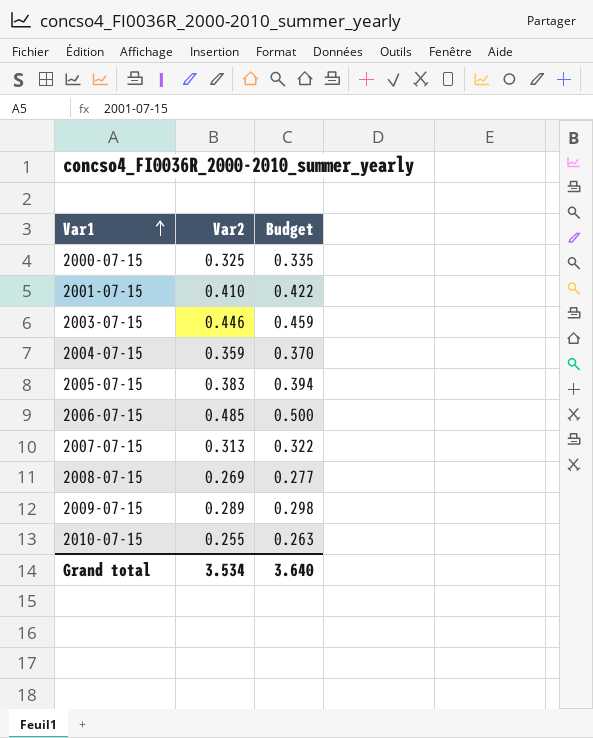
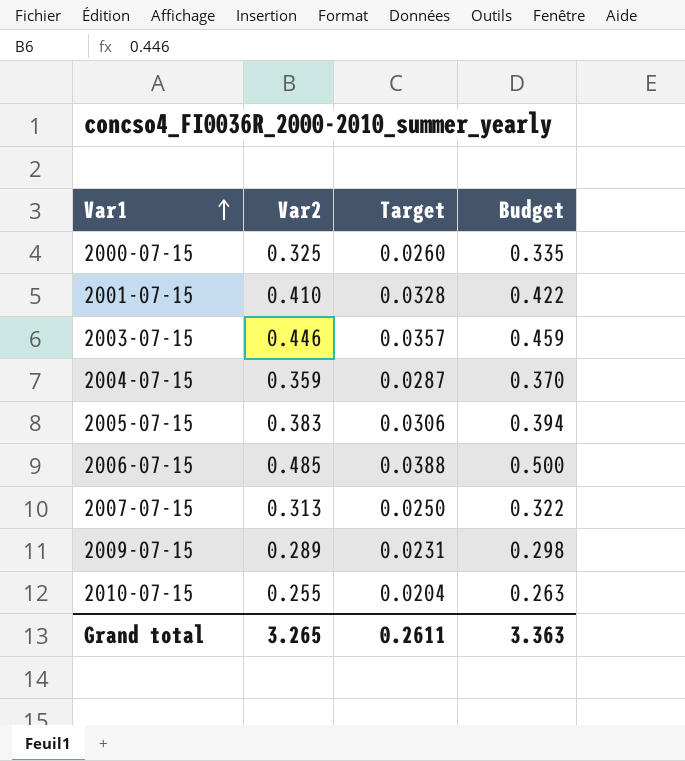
column Target | formula: none -> [Var2] * 0.08
row 2008-07-15: 0.269 | 0.277 -> none
Grand total | Var2: 3.534 -> 3.265
Grand total | Budget: 3.640 -> 3.363

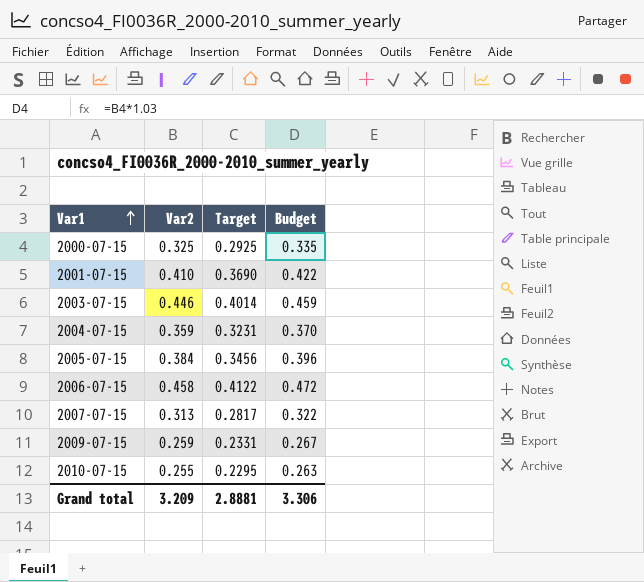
column Target | formula: [Var2] * 0.08 -> [Var2] * 0.9
2005-07-15 | Var2: 0.383 -> 0.384
2005-07-15 | Budget: 0.394 -> 0.396
2006-07-15 | Var2: 0.485 -> 0.458
2006-07-15 | Budget: 0.500 -> 0.472
2009-07-15 | Var2: 0.289 -> 0.259
2009-07-15 | Budget: 0.298 -> 0.267
Grand total | Var2: 3.265 -> 3.209
Grand total | Target: 0.2611 -> 2.8881
Grand total | Budget: 3.363 -> 3.306

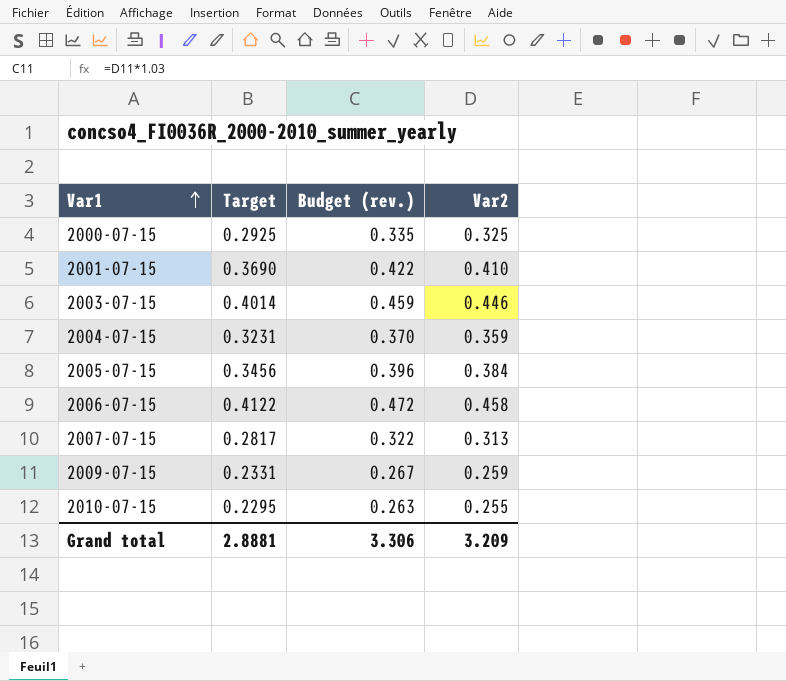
column name: Budget -> Budget (rev.)
column Var2 | position: 2 -> 4

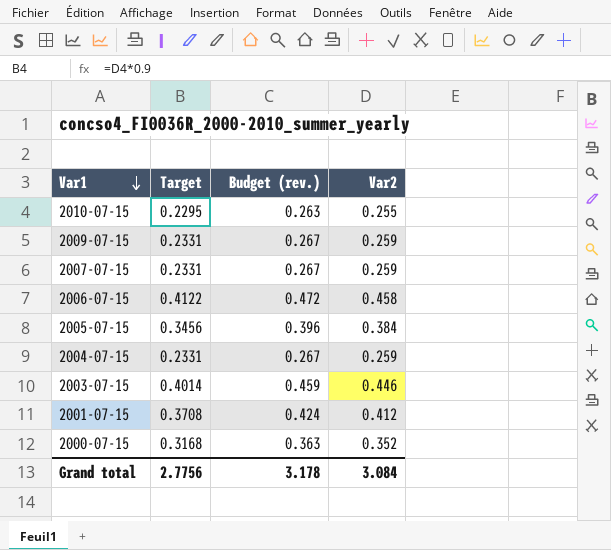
row order: Var1 ascending -> Var1 descending
2007-07-15 | Target: 0.2817 -> 0.2331
2007-07-15 | Budget (rev.): 0.322 -> 0.267
2007-07-15 | Var2: 0.313 -> 0.259
2004-07-15 | Target: 0.3231 -> 0.2331
2004-07-15 | Budget (rev.): 0.370 -> 0.267
2004-07-15 | Var2: 0.359 -> 0.259
2001-07-15 | Target: 0.3690 -> 0.3708
2001-07-15 | Budget (rev.): 0.422 -> 0.424
2001-07-15 | Var2: 0.410 -> 0.412
2000-07-15 | Target: 0.2925 -> 0.3168
2000-07-15 | Budget (rev.): 0.335 -> 0.363
2000-07-15 | Var2: 0.325 -> 0.352
Grand total | Target: 2.8881 -> 2.7756
Grand total | Budget (rev.): 3.306 -> 3.178
Grand total | Var2: 3.209 -> 3.084

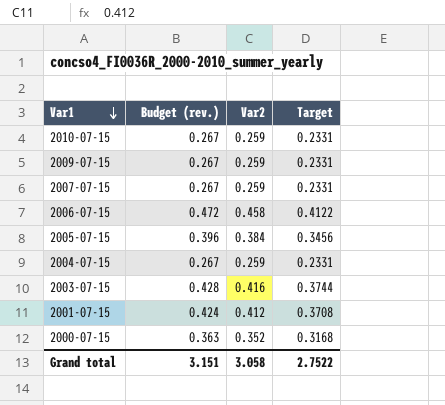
column Target | position: 2 -> 4
2010-07-15 | Budget (rev.): 0.263 -> 0.267
2010-07-15 | Var2: 0.255 -> 0.259
2010-07-15 | Target: 0.2295 -> 0.2331
2003-07-15 | Budget (rev.): 0.459 -> 0.428
2003-07-15 | Var2: 0.446 -> 0.416
2003-07-15 | Target: 0.4014 -> 0.3744
Grand total | Budget (rev.): 3.178 -> 3.151
Grand total | Var2: 3.084 -> 3.058
Grand total | Target: 2.7756 -> 2.7522

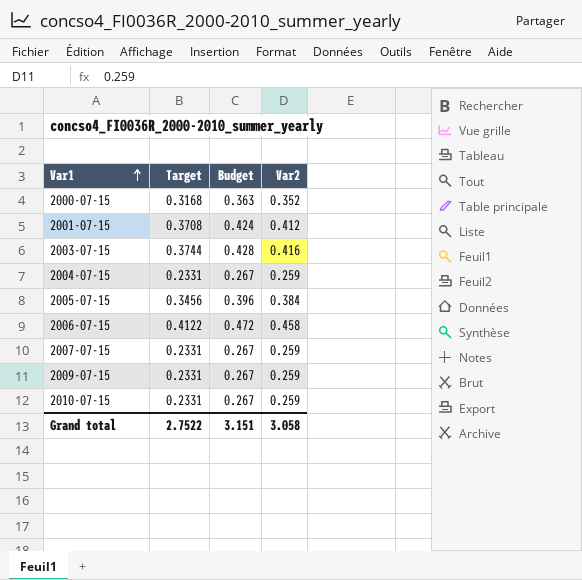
row order: Var1 descending -> Var1 ascending
column Target | position: 4 -> 2
column name: Budget (rev.) -> Budget

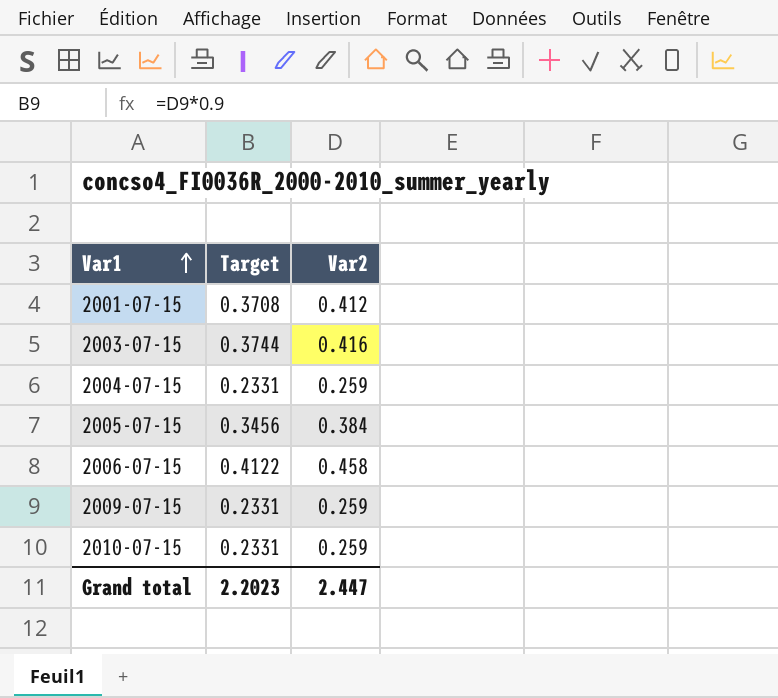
column Budget | formula: [Var2] * 1.03 -> none
row 2000-07-15: 0.3168 | 0.363 | 0.352 -> none
row 2007-07-15: 0.2331 | 0.267 | 0.259 -> none
Grand total | Target: 2.7522 -> 2.2023
Grand total | Var2: 3.058 -> 2.447

